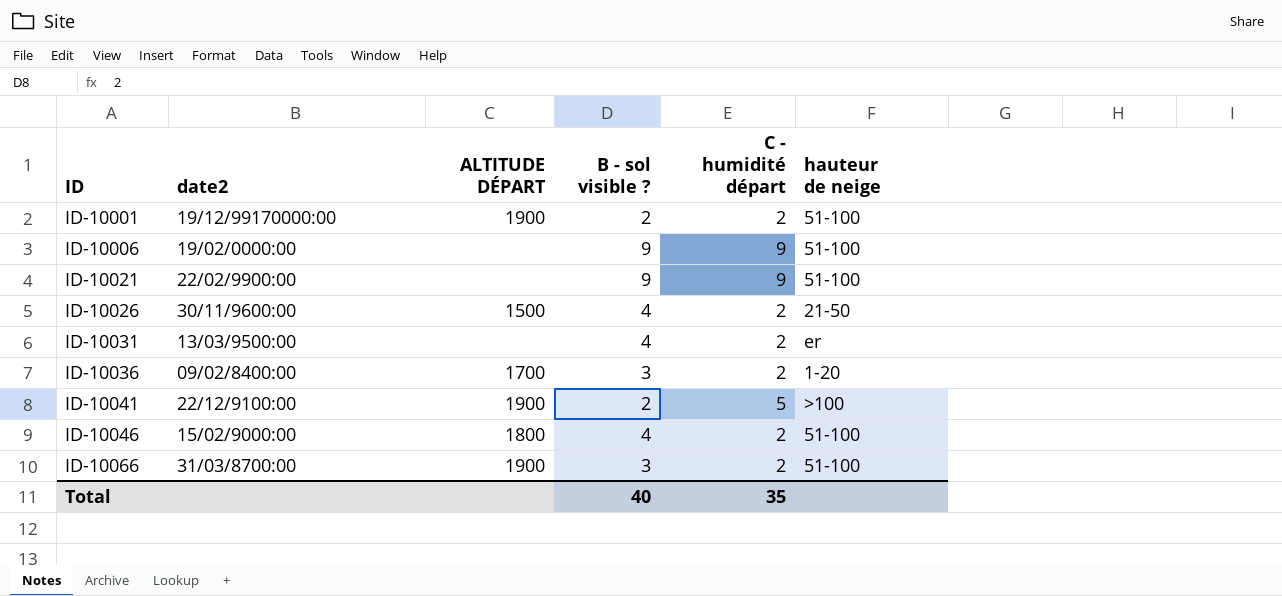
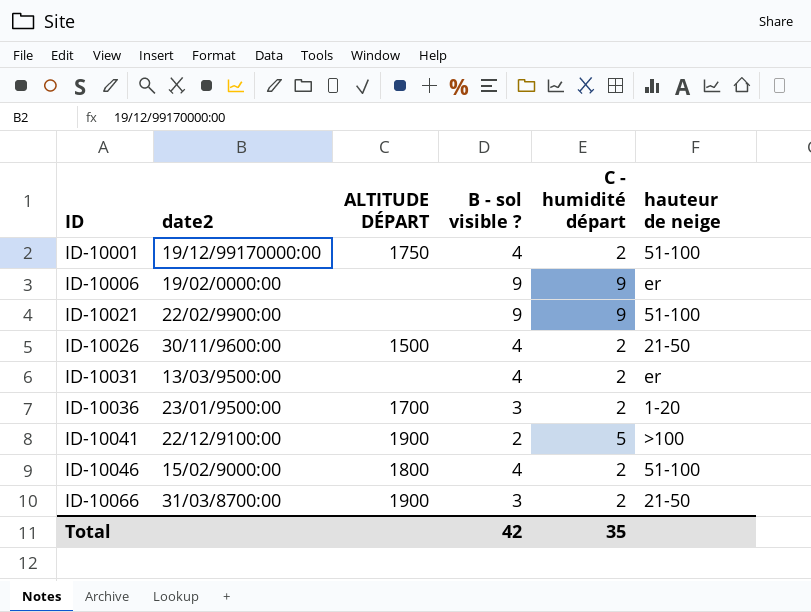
ID-10001 | ALTITUDE DÉPART: 1900 -> 1750
ID-10001 | B - sol visible ?: 2 -> 4
ID-10006 | hauteur de neige: 51-100 -> er
ID-10036 | date2: 09/02/8400:00 -> 23/01/9500:00
ID-10066 | hauteur de neige: 51-100 -> 21-50
Total | B - sol visible ?: 40 -> 42

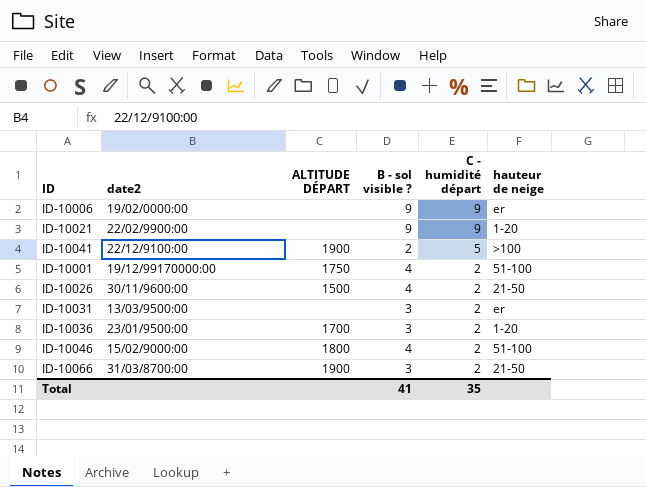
row order: ID ascending -> C - humidité départ descending
ID-10021 | hauteur de neige: 51-100 -> 1-20
ID-10031 | B - sol visible ?: 4 -> 3
Total | B - sol visible ?: 42 -> 41

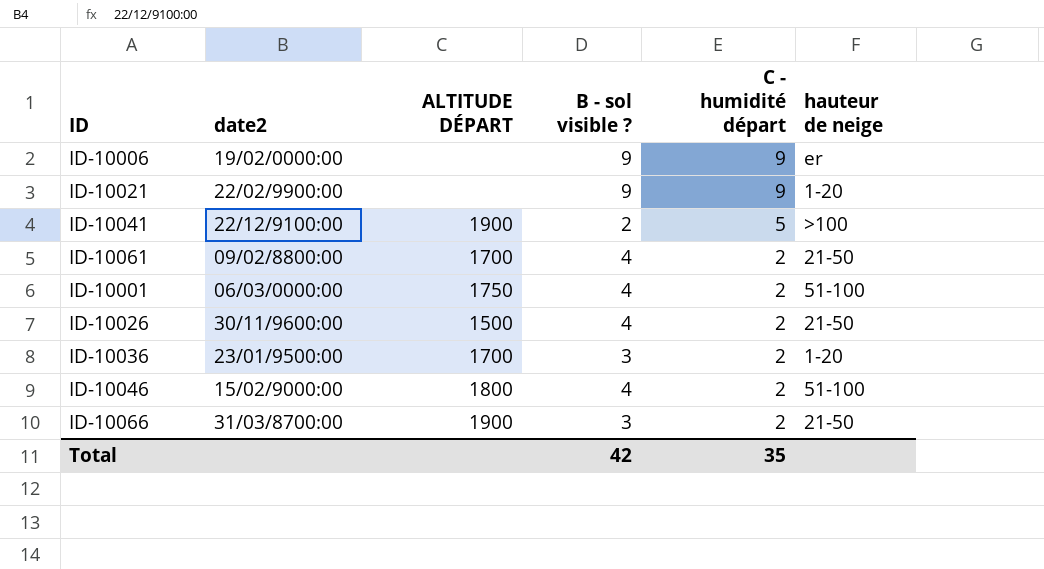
row ID-10031: 13/03/9500:00 | none | 3 | 2 | er -> none
row ID-10061: none -> 09/02/8800:00 | 1700 | 4 | 2 | 21-50
ID-10001 | date2: 19/12/99170000:00 -> 06/03/0000:00
Total | B - sol visible ?: 41 -> 42

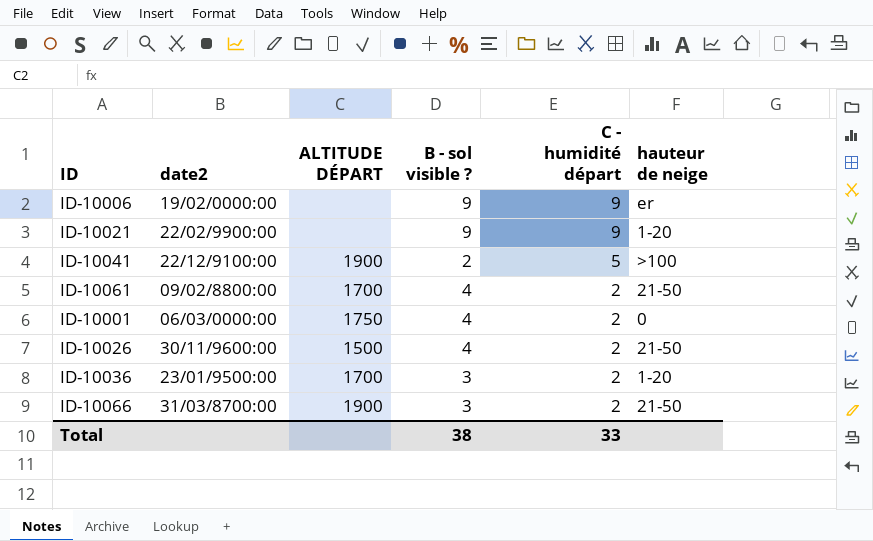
row ID-10046: 15/02/9000:00 | 1800 | 4 | 2 | 51-100 -> none
ID-10001 | hauteur de neige: 51-100 -> 0
Total | B - sol visible ?: 42 -> 38
Total | C - humidité départ: 35 -> 33

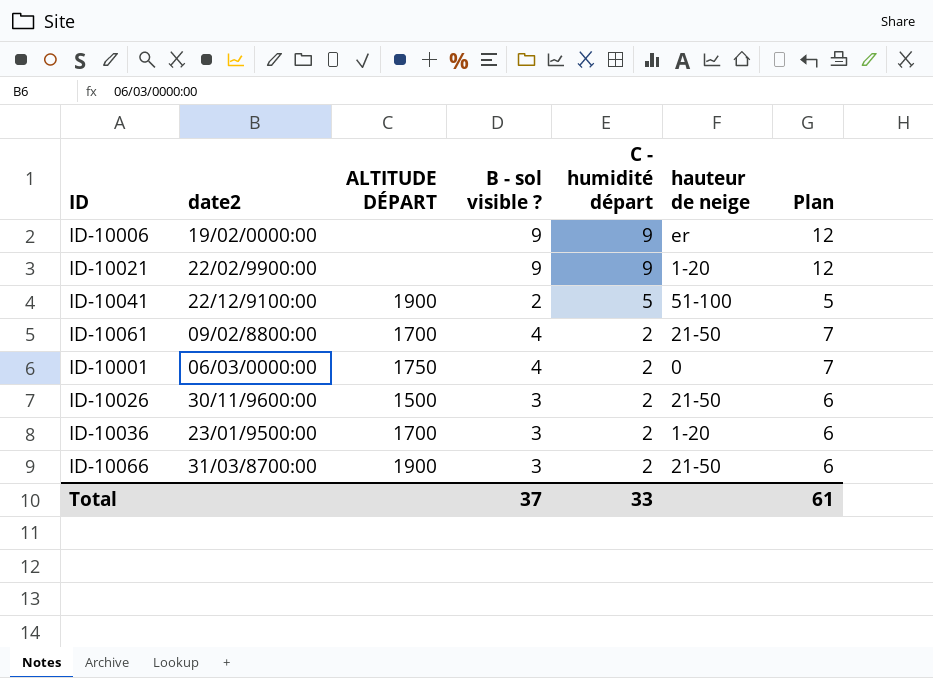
column Plan | formula: none -> [B - sol visible ?] + 3
ID-10041 | hauteur de neige: >100 -> 51-100
ID-10026 | B - sol visible ?: 4 -> 3
Total | B - sol visible ?: 38 -> 37

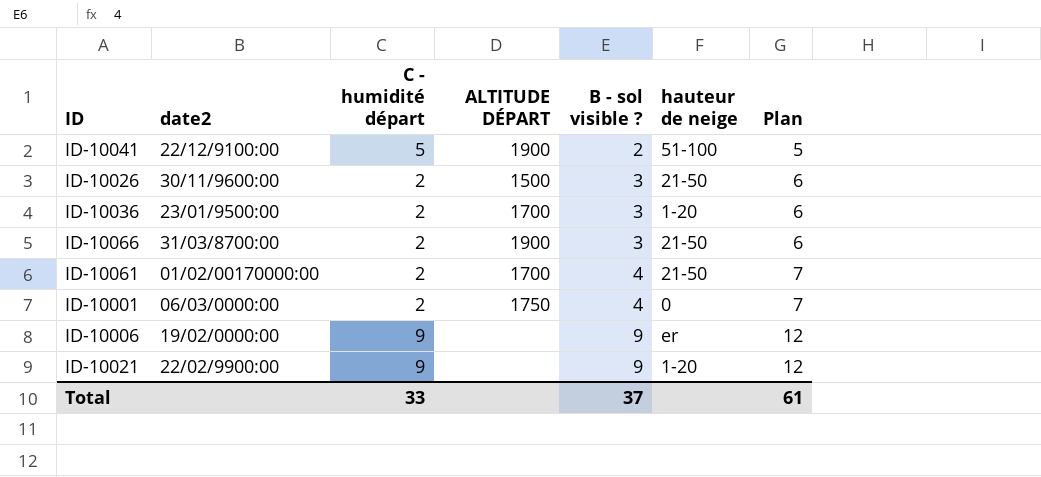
row order: C - humidité départ descending -> B - sol visible ? ascending
column C - humidité départ | position: 5 -> 3
ID-10061 | date2: 09/02/8800:00 -> 01/02/00170000:00

